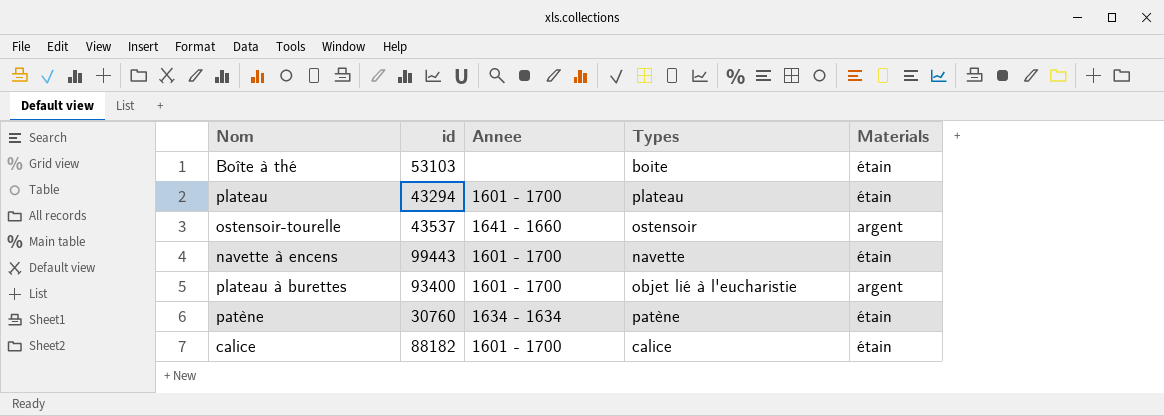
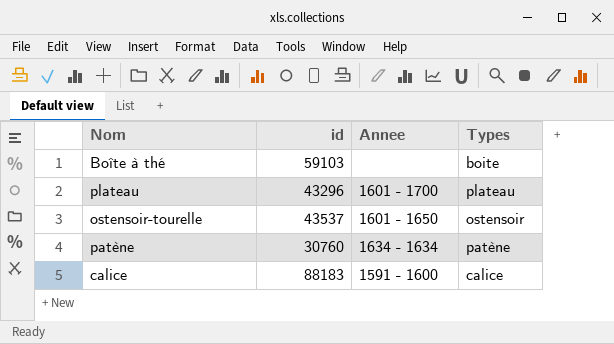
column Materials | position: 5 -> none
row navette à encens: 99443 | 1601 - 1700 | navette | étain -> none
row plateau à burettes: 93400 | 1601 - 1700 | objet lié à l'eucharistie | argent -> none
Boîte à thé | id: 53103 -> 59103
plateau | id: 43294 -> 43296
ostensoir-tourelle | Annee: 1641 - 1660 -> 1601 - 1650
calice | id: 88182 -> 88183
calice | Annee: 1601 - 1700 -> 1591 - 1600

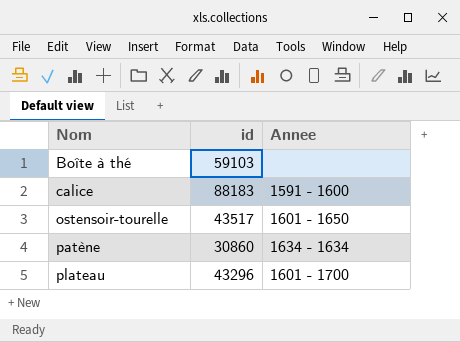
row order: none -> Nom ascending
column Types | position: 4 -> none
ostensoir-tourelle | id: 43537 -> 43517
patène | id: 30760 -> 30860

